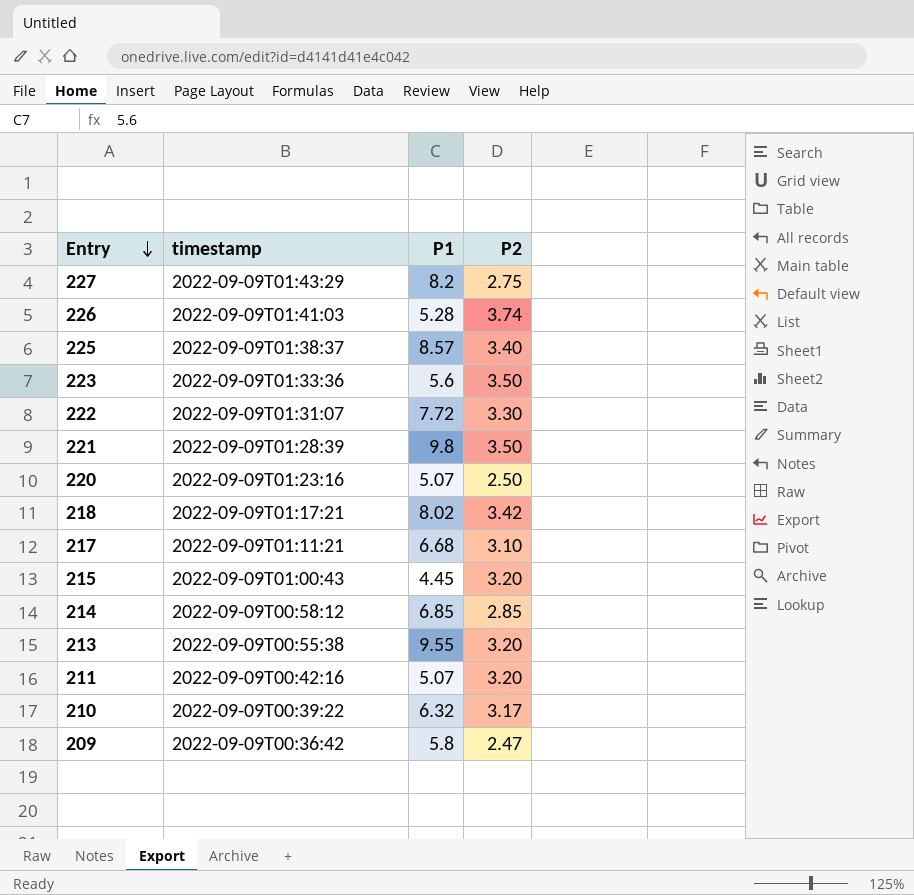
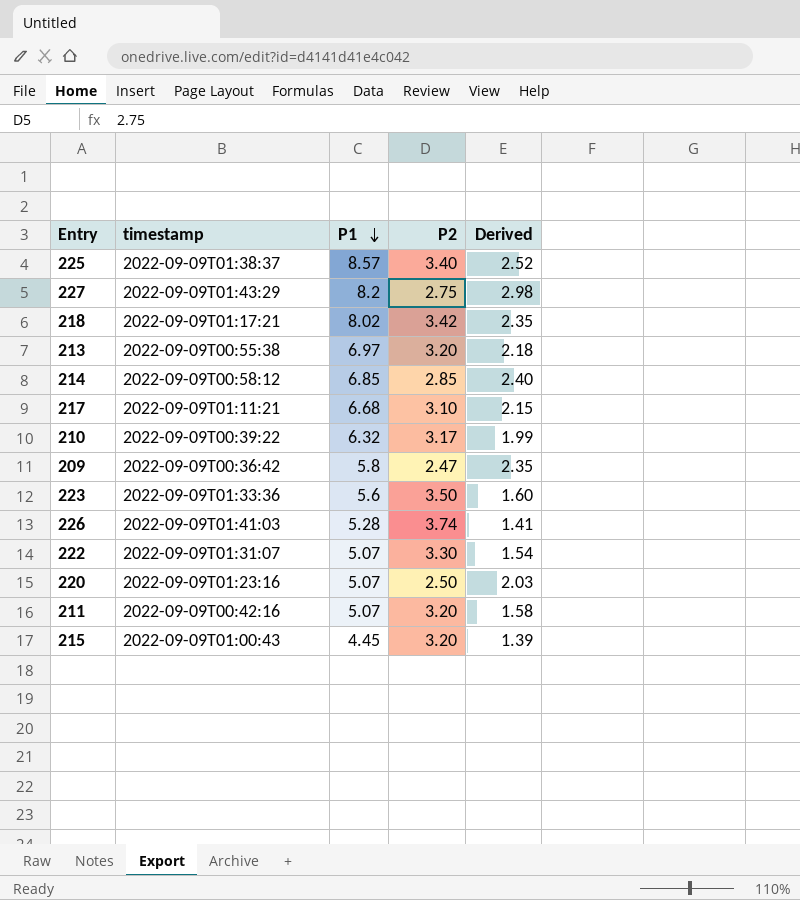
row order: Entry descending -> P1 descending
column Derived | formula: none -> [P1] / [P2]
row 221: 2022-09-09T01:28:39 | 9.8 | 3.50 -> none
213 | P1: 9.55 -> 6.97
222 | P1: 7.72 -> 5.07

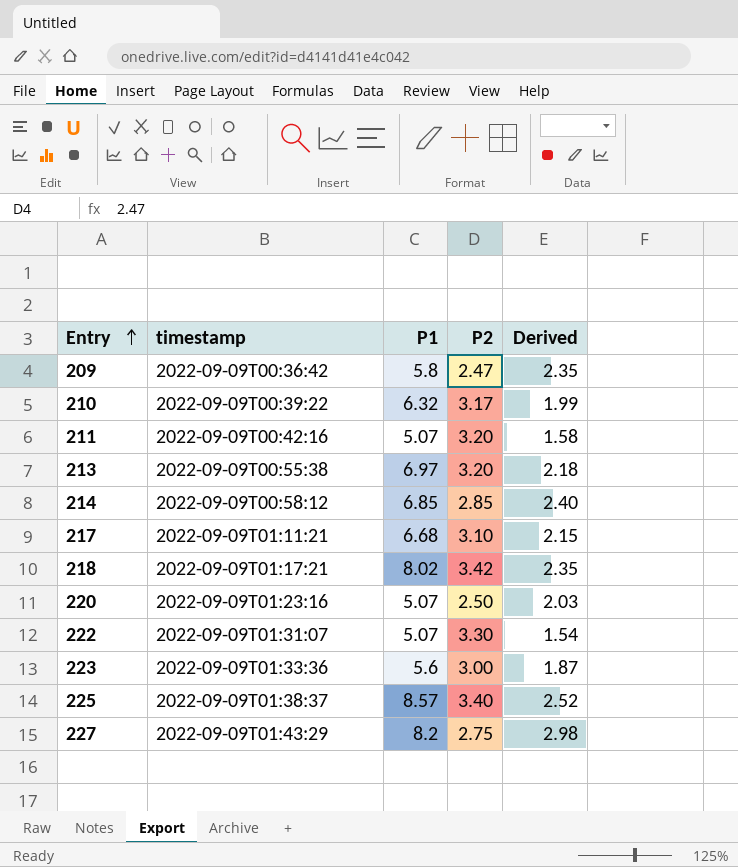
row order: P1 descending -> Entry ascending
row 226: 2022-09-09T01:41:03 | 5.28 | 3.74 | 1.41 -> none
row 215: 2022-09-09T01:00:43 | 4.45 | 3.20 | 1.39 -> none
223 | P2: 3.50 -> 3.00
223 | Derived: 1.60 -> 1.87

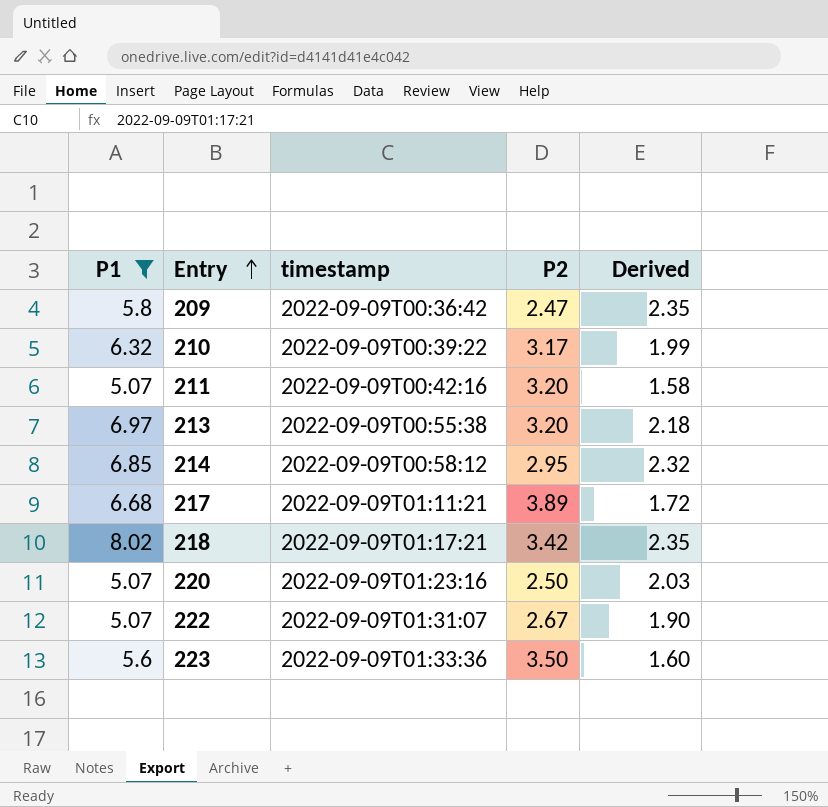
filter: none -> P1 <= 8.02
column P1 | position: 3 -> 1
214 | P2: 2.85 -> 2.95
214 | Derived: 2.40 -> 2.32
217 | P2: 3.10 -> 3.89
217 | Derived: 2.15 -> 1.72
222 | P2: 3.30 -> 2.67
222 | Derived: 1.54 -> 1.90
223 | P2: 3.00 -> 3.50
223 | Derived: 1.87 -> 1.60

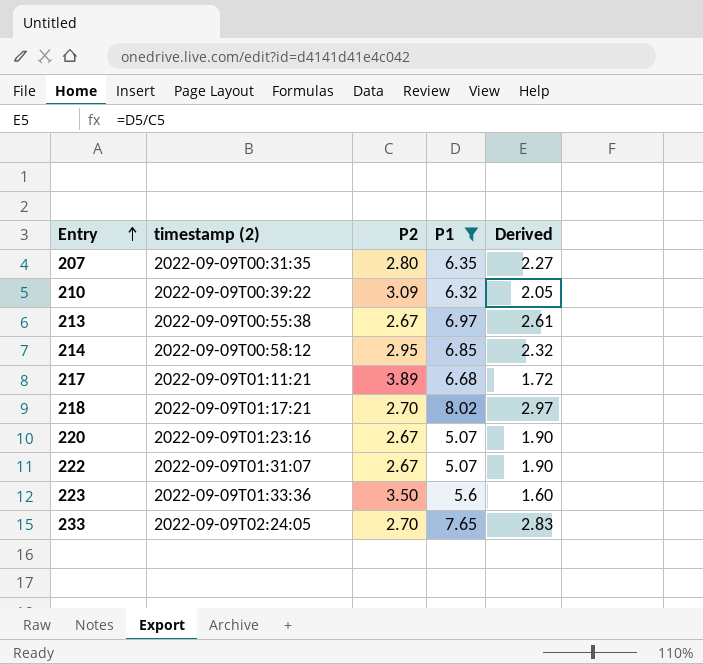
column name: timestamp -> timestamp (2)
column P1 | position: 1 -> 4
row 209: 5.8 | 2022-09-09T00:36:42 | 2.47 | 2.35 -> none
row 211: 5.07 | 2022-09-09T00:42:16 | 3.20 | 1.58 -> none
row 207: none -> 2022-09-09T00:31:35 | 2.80 | 6.35 | 2.27
210 | P2: 3.17 -> 3.09
210 | Derived: 1.99 -> 2.05
213 | P2: 3.20 -> 2.67
213 | Derived: 2.18 -> 2.61
218 | P2: 3.42 -> 2.70
218 | Derived: 2.35 -> 2.97
220 | P2: 2.50 -> 2.67
220 | Derived: 2.03 -> 1.90
row 233: none -> 2022-09-09T02:24:05 | 2.70 | 7.65 | 2.83

